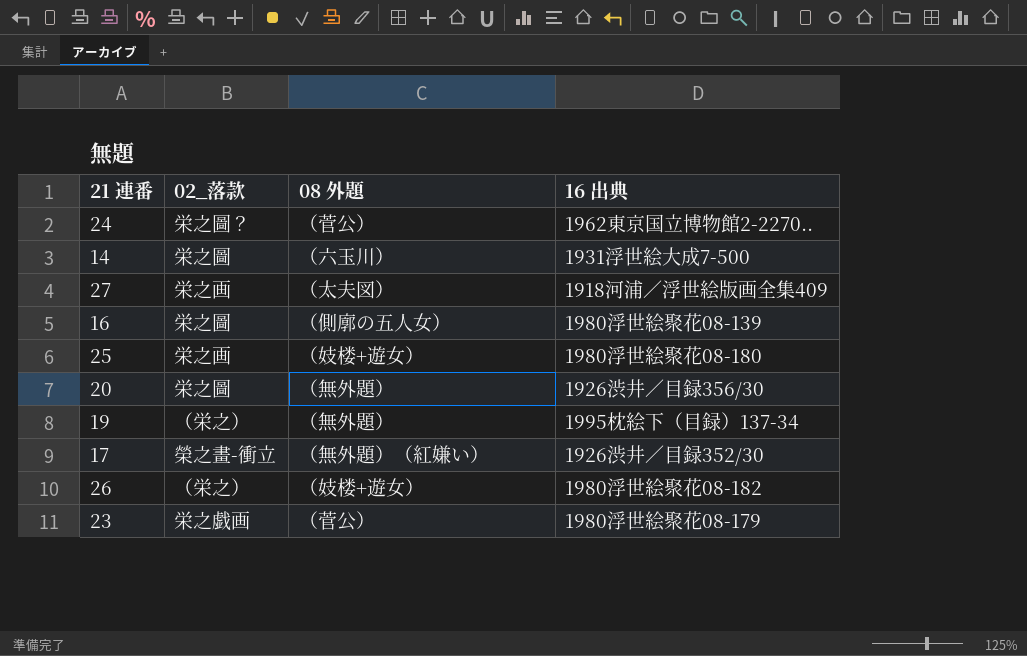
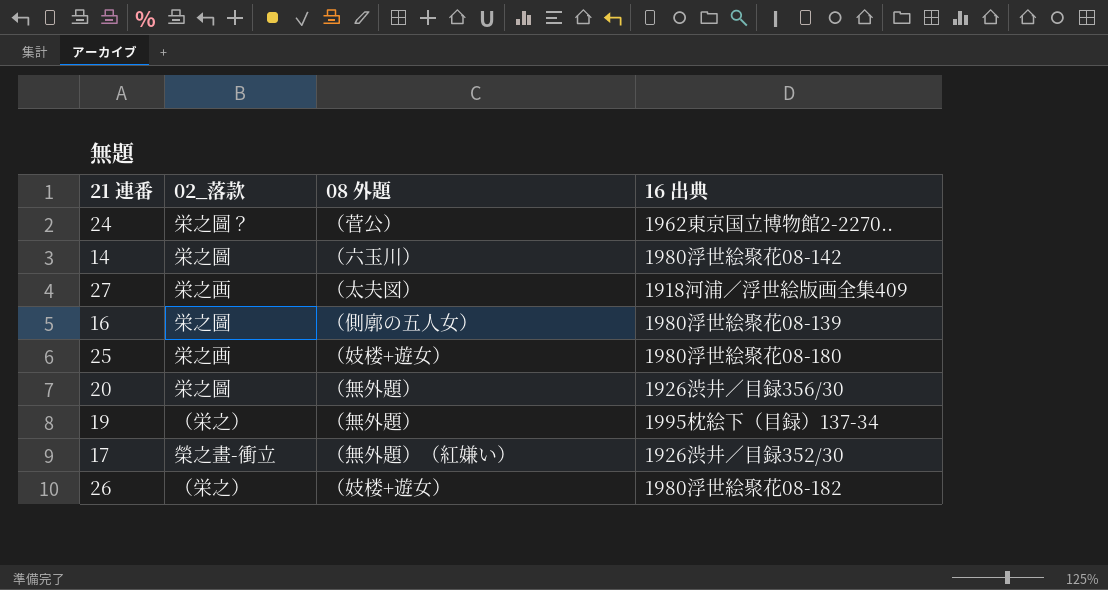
row 23: 栄之戯画 | （菅公） | 1980浮世絵聚花08-179 -> none
14 | 16 出典: 1931浮世絵大成7-500 -> 1980浮世絵聚花08-142

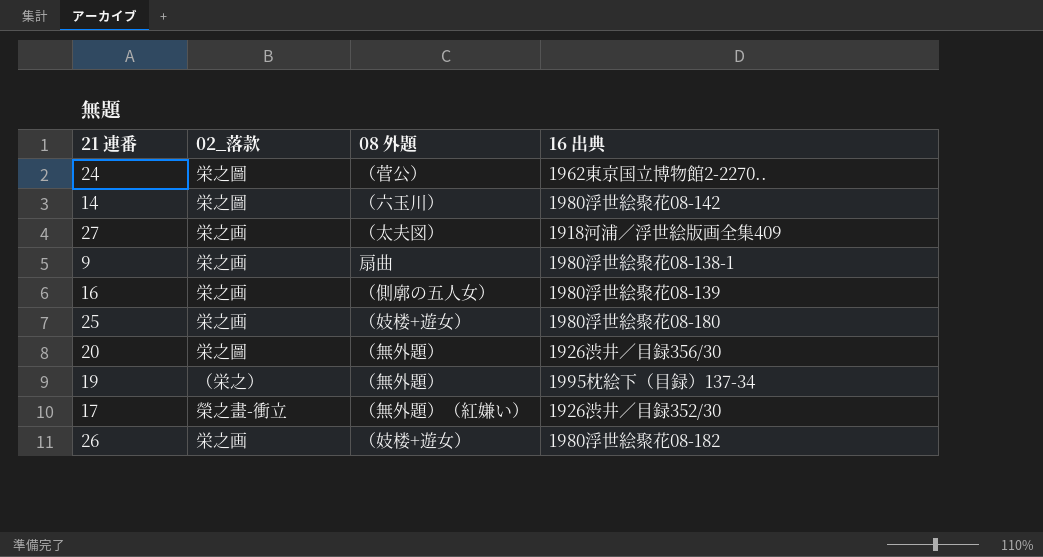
24 | 02_落款: 栄之圖？ -> 栄之圖
row 9: none -> 栄之画 | 扇曲 | 1980浮世絵聚花08-138-1
16 | 02_落款: 栄之圖 -> 栄之画
26 | 02_落款: （栄之） -> 栄之画

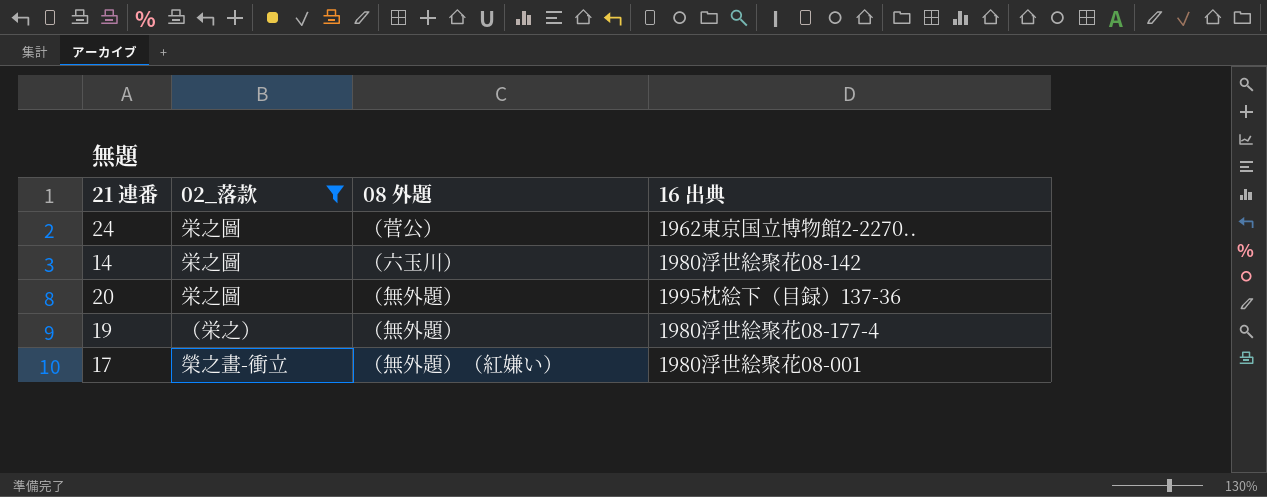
filter: none -> 02_落款 != 栄之画
20 | 16 出典: 1926渋井／目録356/30 -> 1995枕絵下（目録）137-36
19 | 16 出典: 1995枕絵下（目録）137-34 -> 1980浮世絵聚花08-177-4
17 | 16 出典: 1926渋井／目録352/30 -> 1980浮世絵聚花08-001

